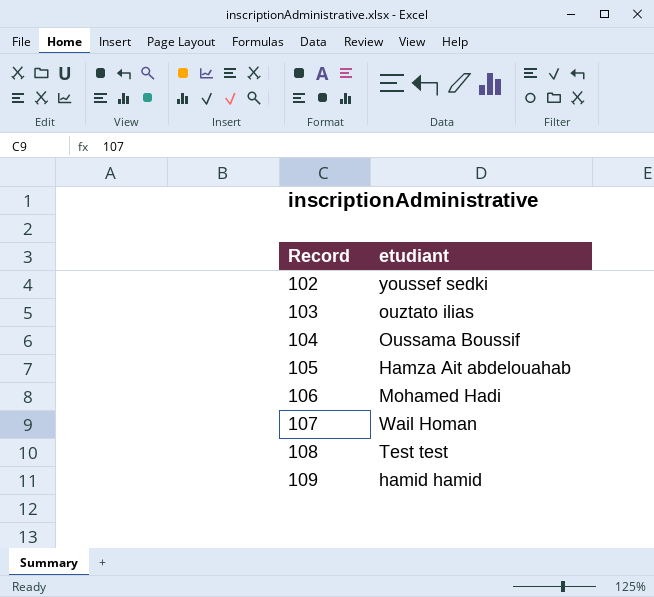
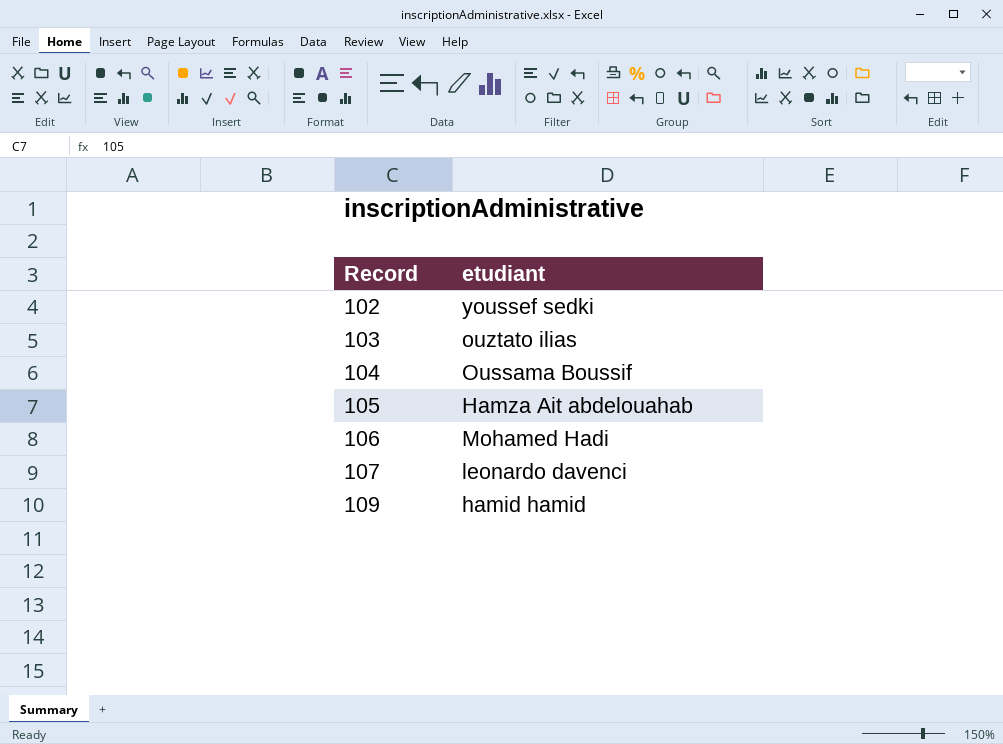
row 108: Test test -> none
107 | etudiant: Wail Homan -> leonardo davenci

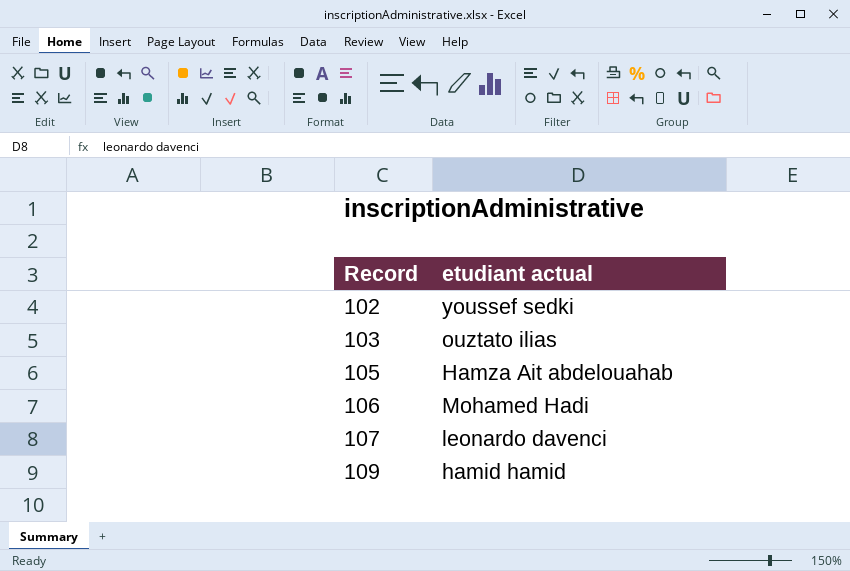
column name: etudiant -> etudiant actual
row 104: Oussama Boussif -> none

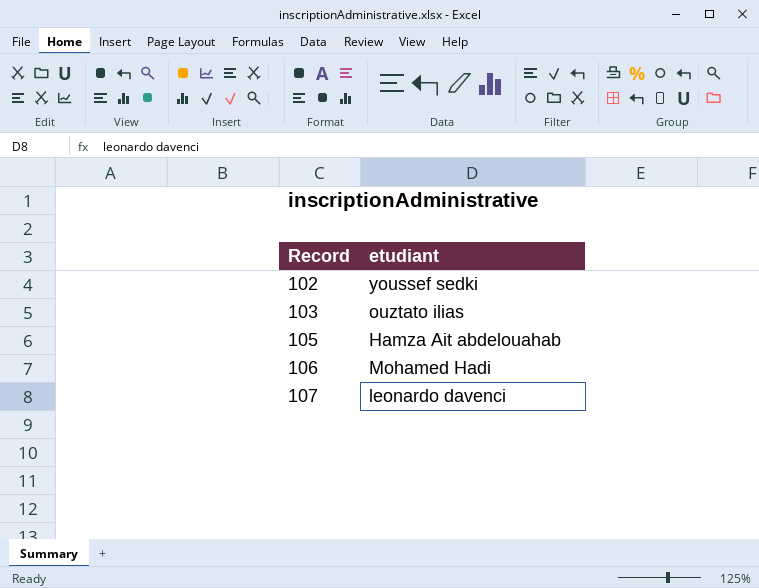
column name: etudiant actual -> etudiant
row 109: hamid hamid -> none

